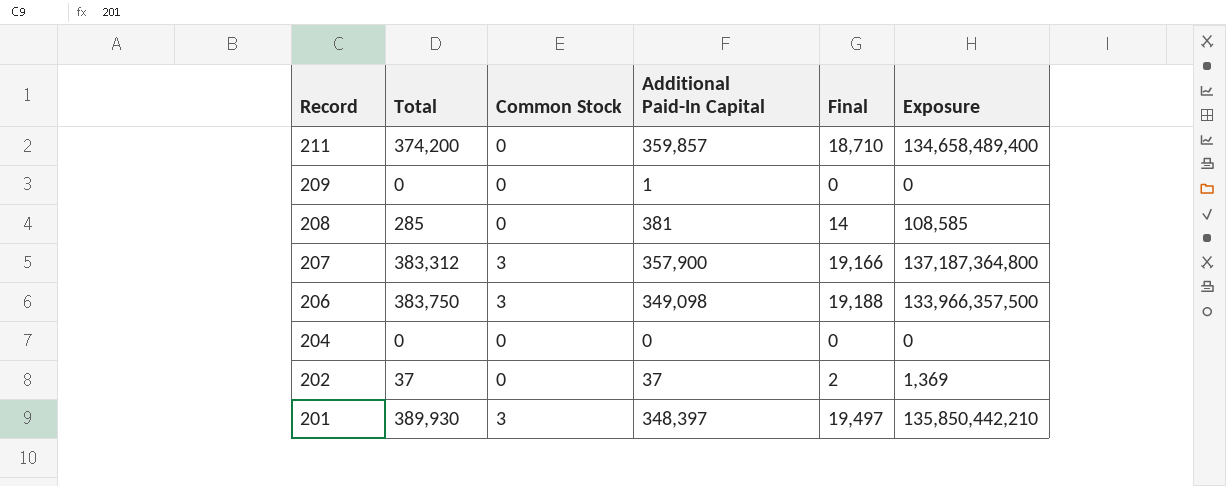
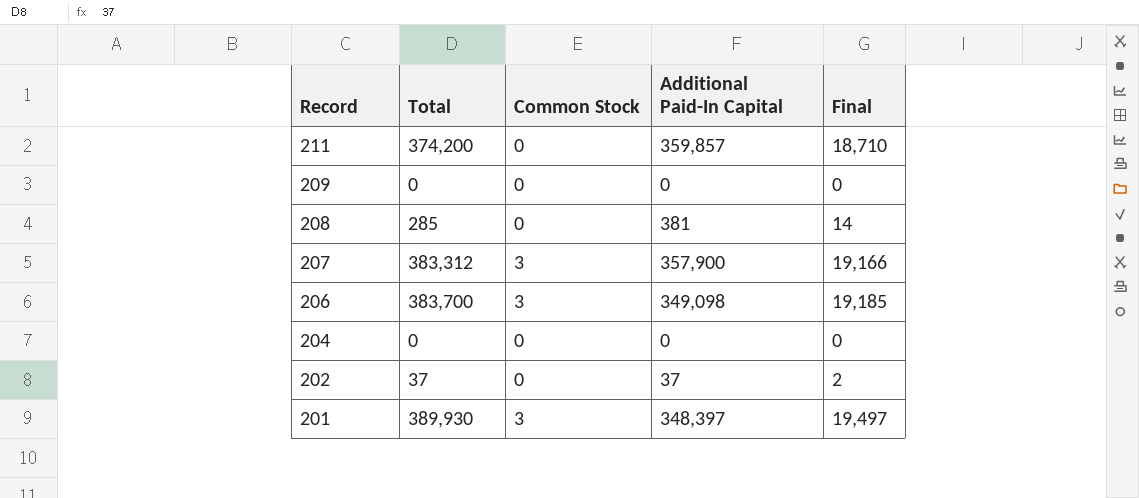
column Exposure | formula: [Total] * [Additional Paid-In Capital] -> none
209 | Additional Paid-In Capital: 1 -> 0
206 | Total: 383,750 -> 383,700
206 | Final: 19,188 -> 19,185

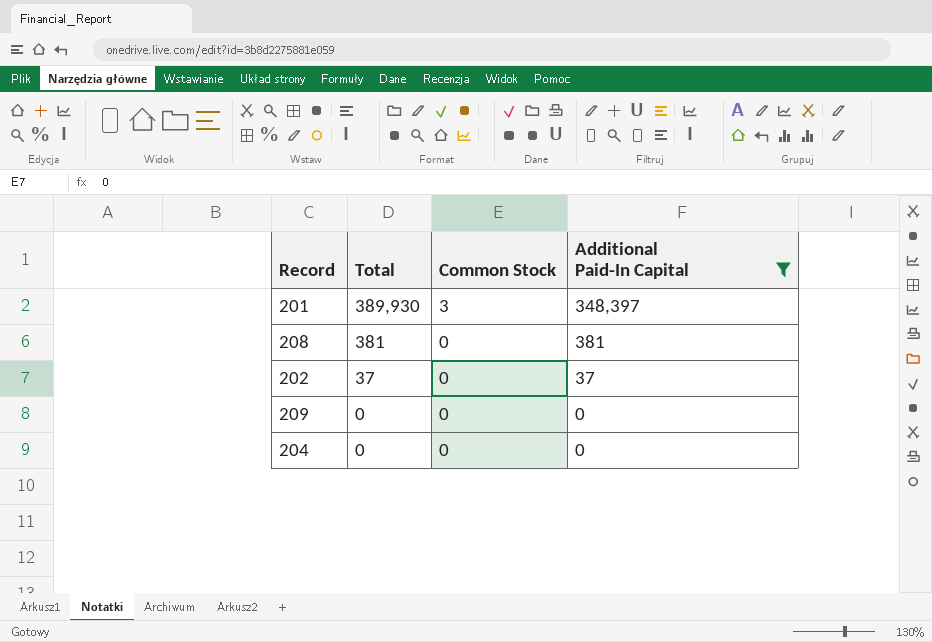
filter: none -> Additional Paid-In Capital <= 348,397
row order: Record descending -> Total descending
column Final | formula: [Total] * 0.05 -> none
208 | Total: 285 -> 381

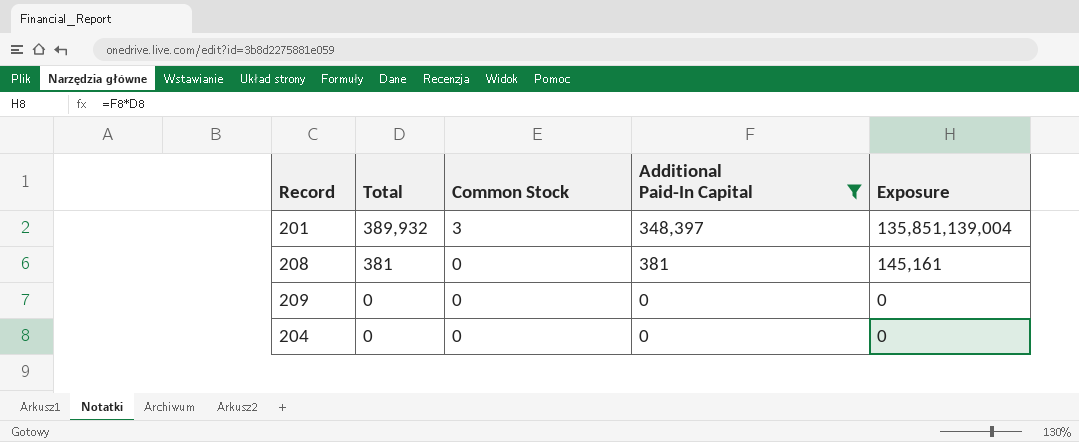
column Exposure | formula: none -> [Total] * [Additional Paid-In Capital]
row 202: 37 | 0 | 37 -> none
201 | Total: 389,930 -> 389,932

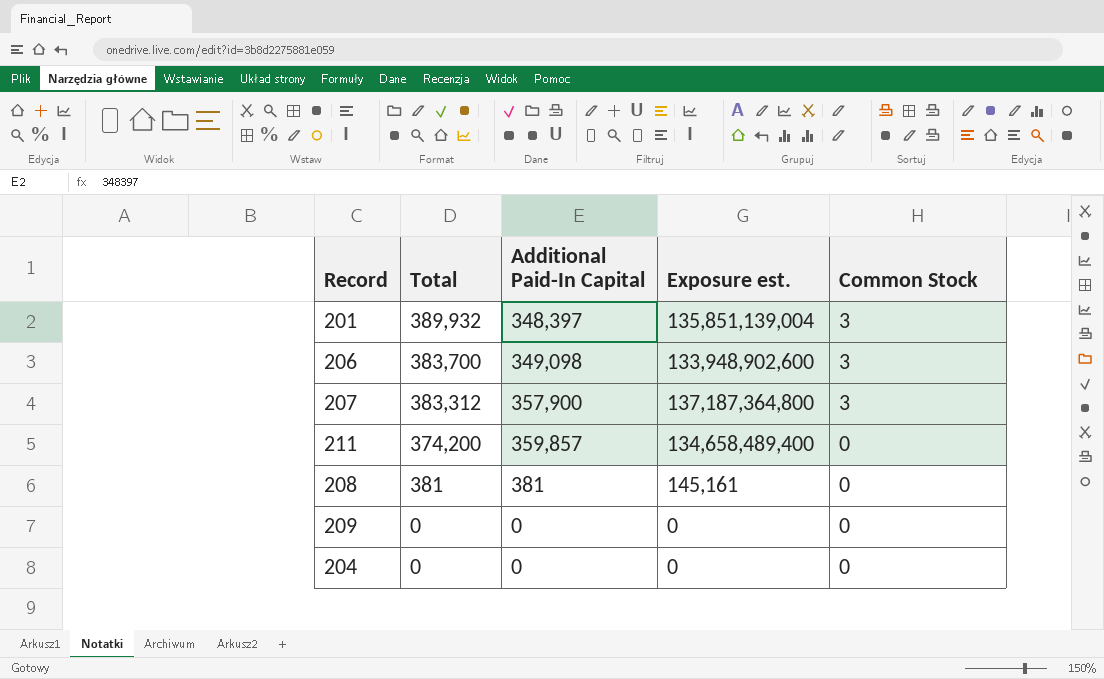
filter: Additional Paid-In Capital <= 348,397 -> none
column name: Exposure -> Exposure est.
column Common Stock | position: 3 -> 5

